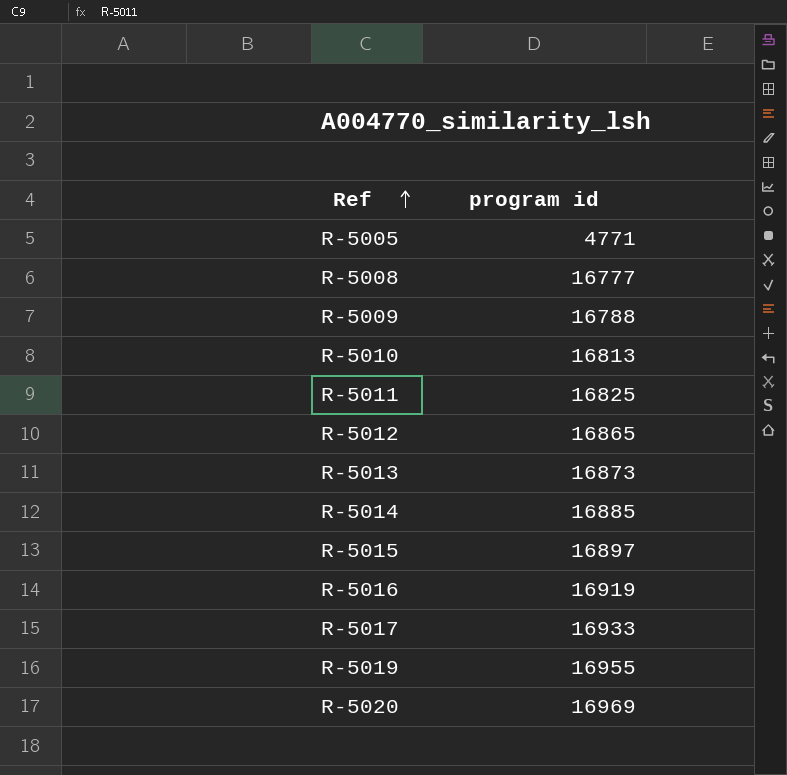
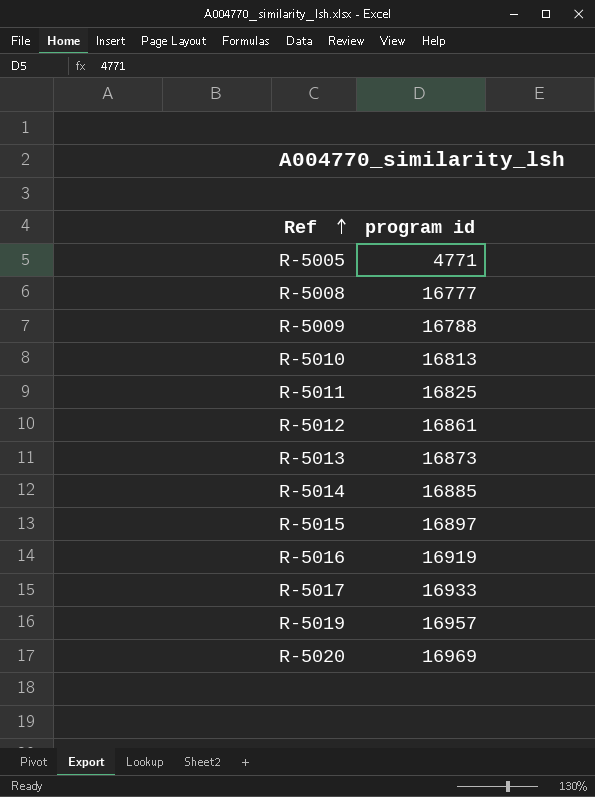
R-5012 | program id: 16865 -> 16861
R-5019 | program id: 16955 -> 16957

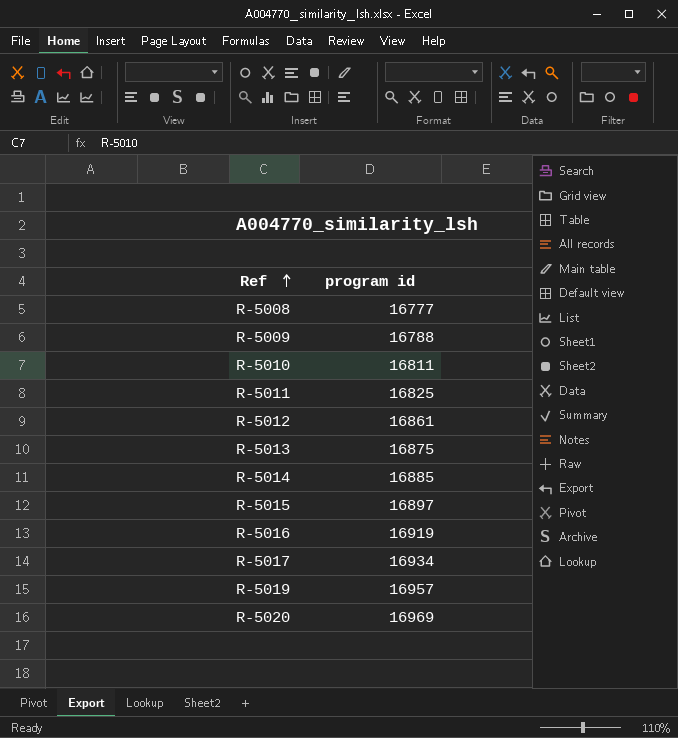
row R-5005: 4771 -> none
R-5010 | program id: 16813 -> 16811
R-5013 | program id: 16873 -> 16875
R-5017 | program id: 16933 -> 16934

